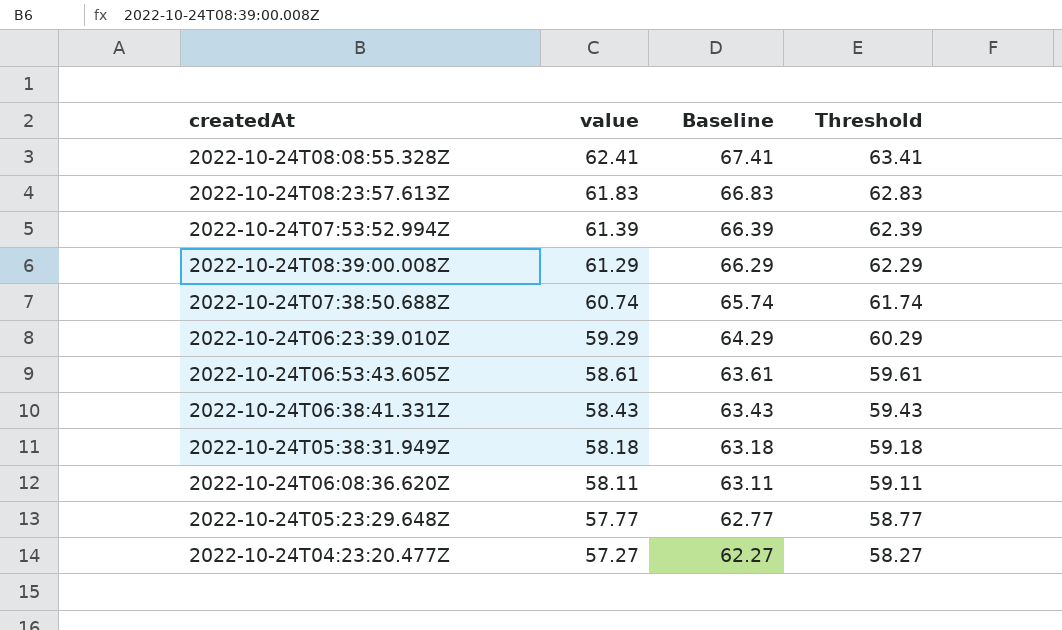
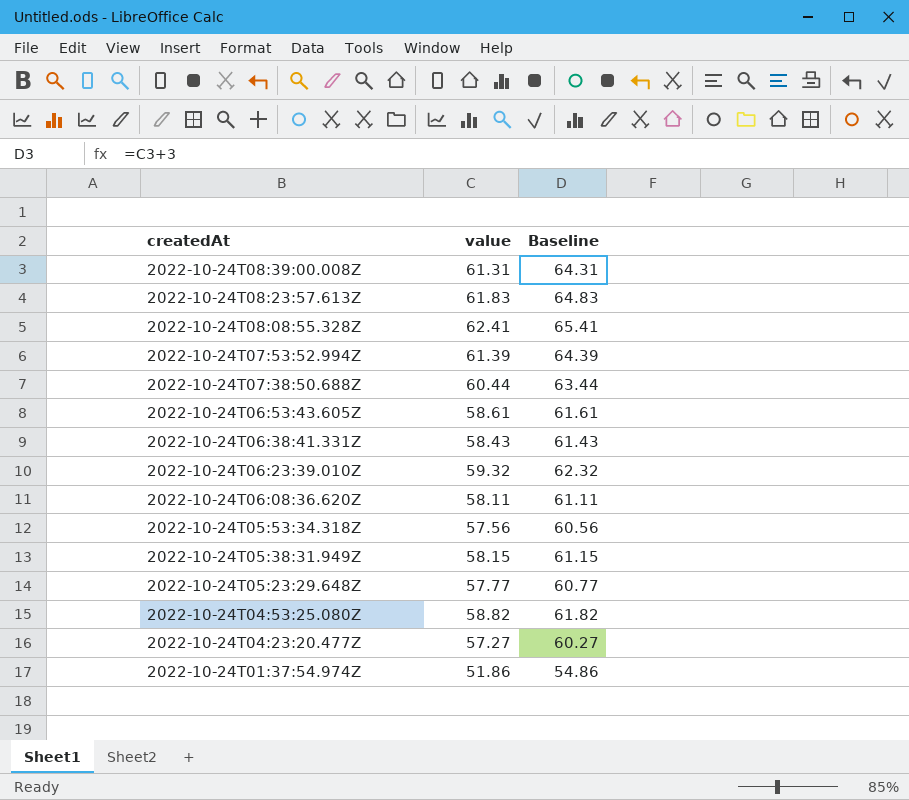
row order: value descending -> createdAt descending
column Threshold | formula: [value] + 1 -> none
column Baseline | formula: [value] + 5 -> [value] + 3
2022-10-24T08:39:00.008Z | value: 61.29 -> 61.31
2022-10-24T07:38:50.688Z | value: 60.74 -> 60.44
2022-10-24T06:23:39.010Z | value: 59.29 -> 59.32
row 2022-10-24T05:53:34.318Z: none -> 57.56 | 60.56
2022-10-24T05:38:31.949Z | value: 58.18 -> 58.15
row 2022-10-24T04:53:25.080Z: none -> 58.82 | 61.82
row 2022-10-24T01:37:54.974Z: none -> 51.86 | 54.86

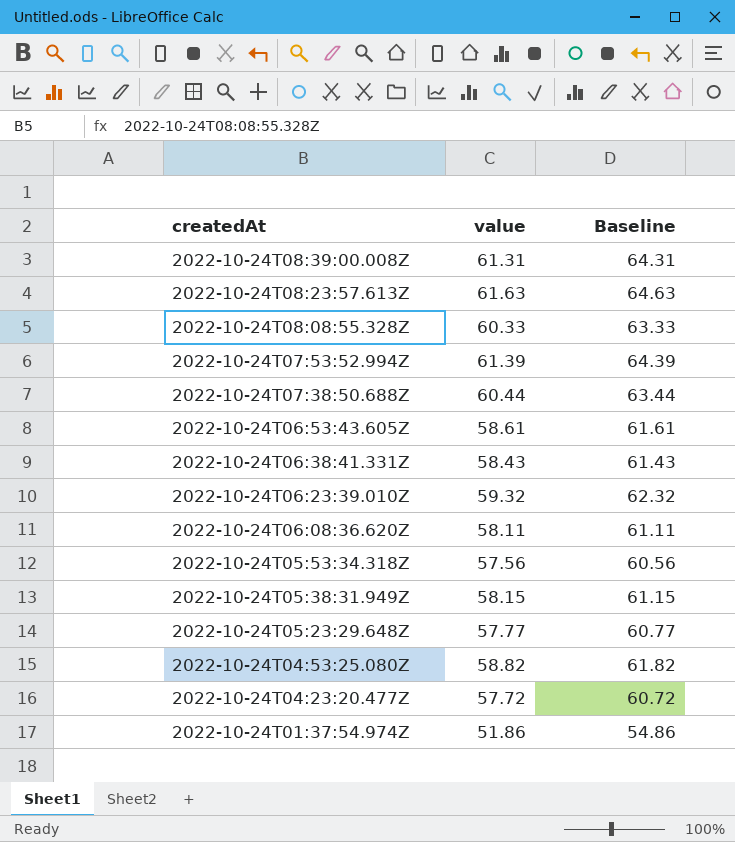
2022-10-24T08:23:57.613Z | value: 61.83 -> 61.63
2022-10-24T08:23:57.613Z | Baseline: 64.83 -> 64.63
2022-10-24T08:08:55.328Z | value: 62.41 -> 60.33
2022-10-24T08:08:55.328Z | Baseline: 65.41 -> 63.33
2022-10-24T04:23:20.477Z | value: 57.27 -> 57.72
2022-10-24T04:23:20.477Z | Baseline: 60.27 -> 60.72

